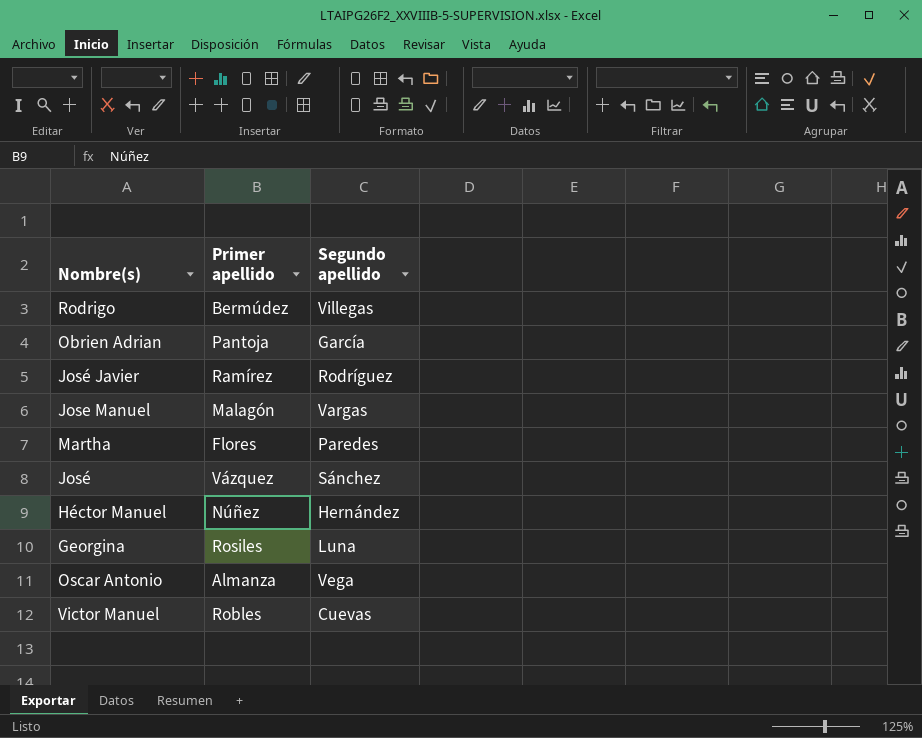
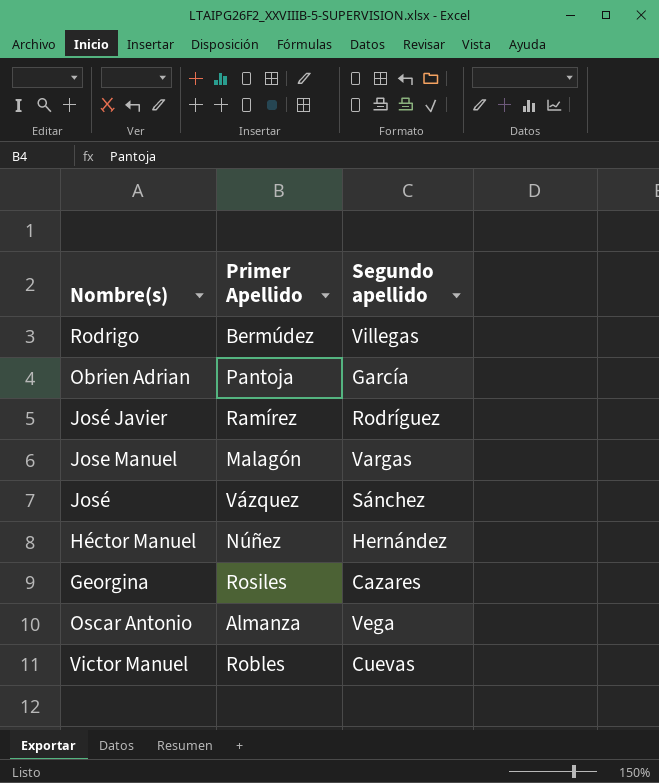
column name: Primer apellido -> Primer Apellido
row Martha: Flores | Paredes -> none
Georgina | Segundo apellido: Luna -> Cazares

